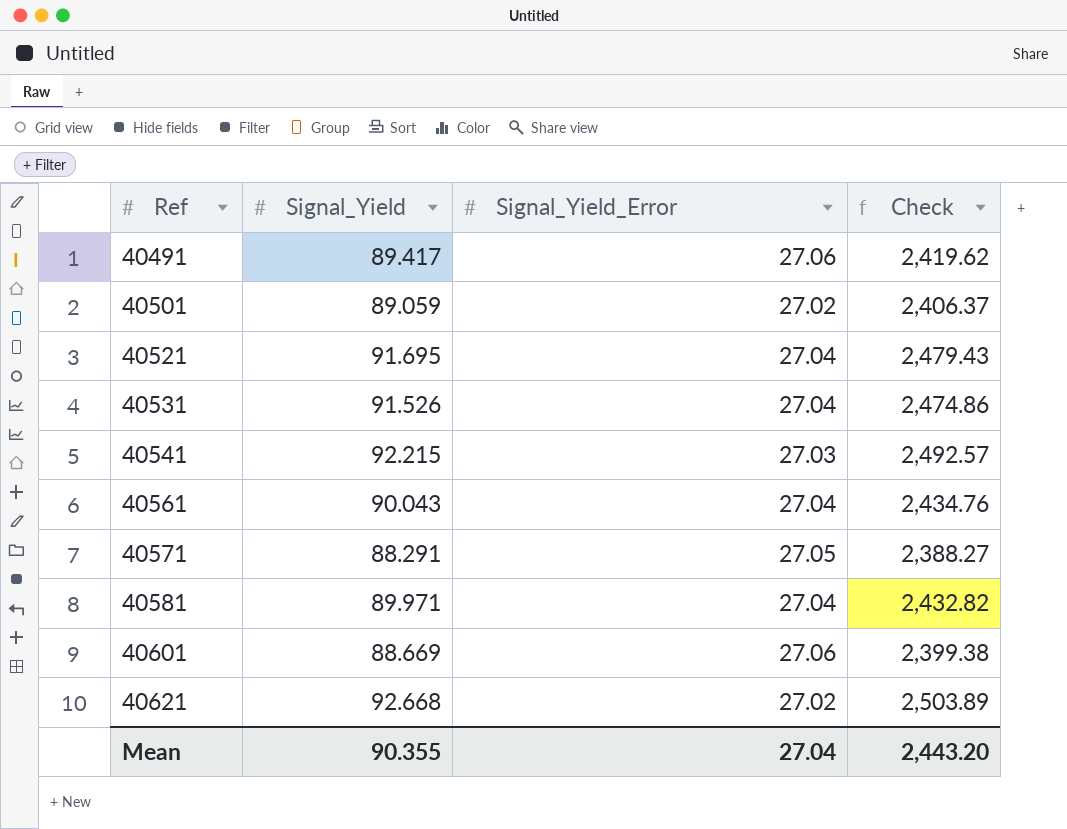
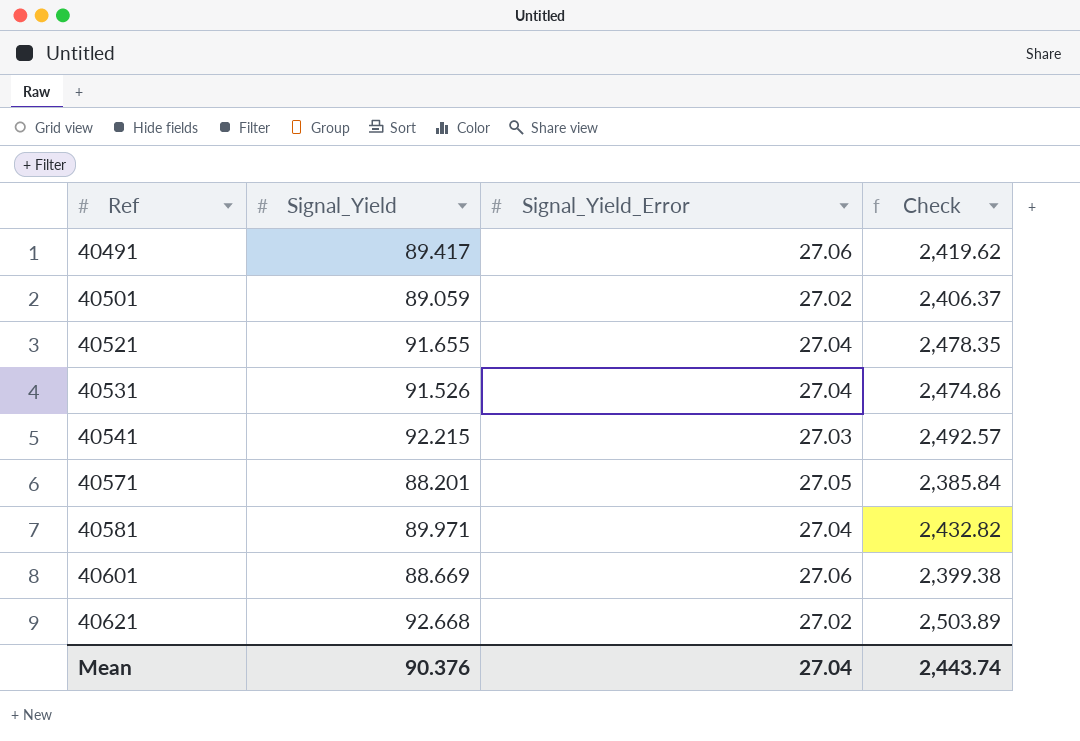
row 40561: 90.043 | 27.04 | 2,434.76 -> none
40521 | Signal_Yield: 91.695 -> 91.655
40521 | Check: 2,479.43 -> 2,478.35
40571 | Signal_Yield: 88.291 -> 88.201
40571 | Check: 2,388.27 -> 2,385.84
Mean | Signal_Yield: 90.355 -> 90.376
Mean | Check: 2,443.20 -> 2,443.74

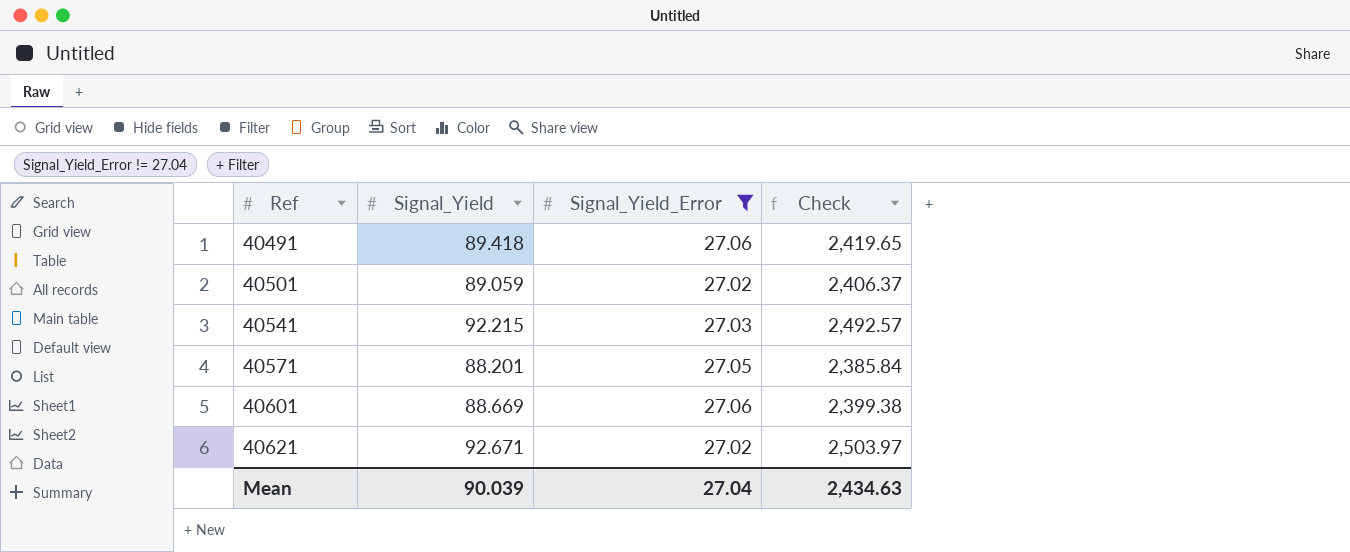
filter: none -> Signal_Yield_Error != 27.04
40491 | Signal_Yield: 89.417 -> 89.418
40491 | Check: 2,419.62 -> 2,419.65
40621 | Signal_Yield: 92.668 -> 92.671
40621 | Check: 2,503.89 -> 2,503.97
Mean | Signal_Yield: 90.376 -> 90.039
Mean | Check: 2,443.74 -> 2,434.63

